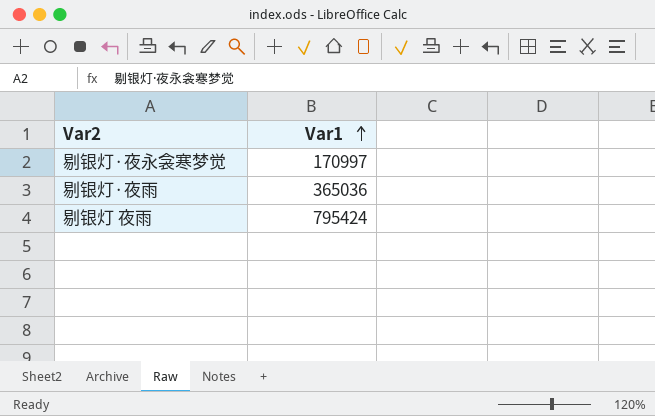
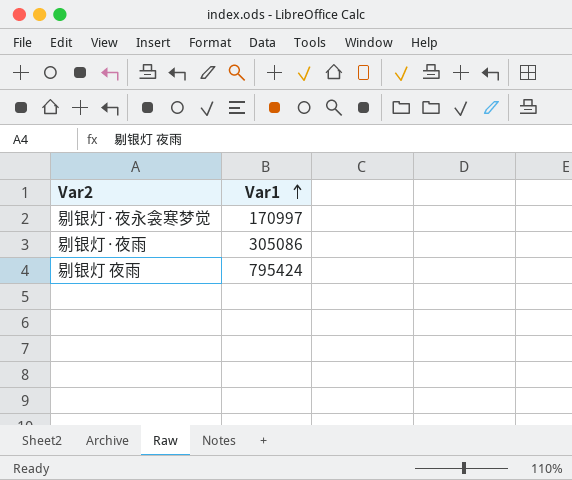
剔银灯·夜雨 | Var1: 365036 -> 305086

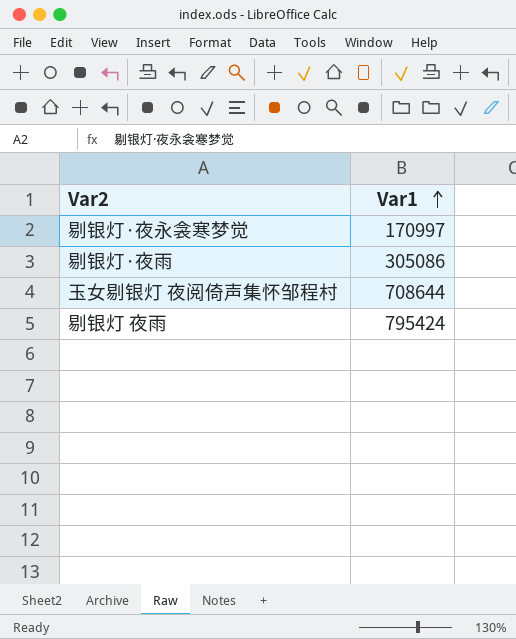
row 玉女剔银灯 夜阅倚声集怀邹程村: none -> 708644

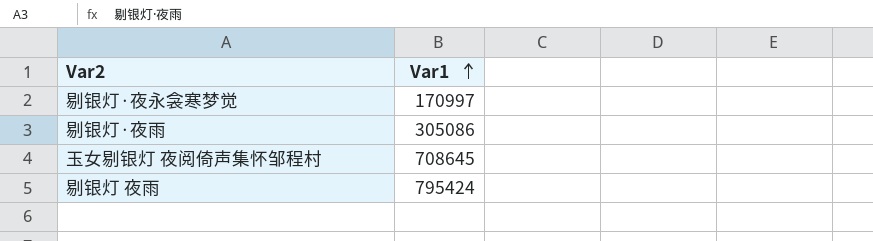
玉女剔银灯 夜阅倚声集怀邹程村 | Var1: 708644 -> 708645

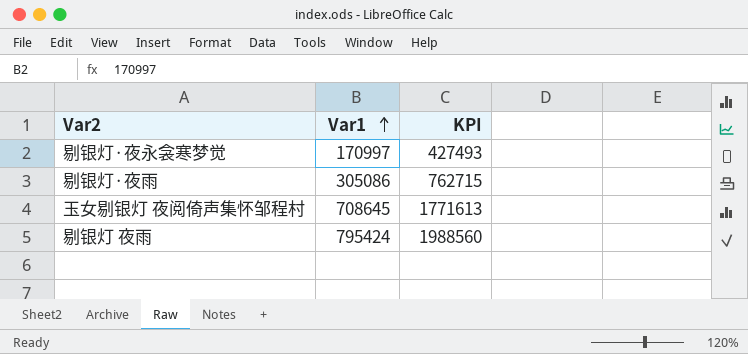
column KPI | formula: none -> [Var1] * 2.5

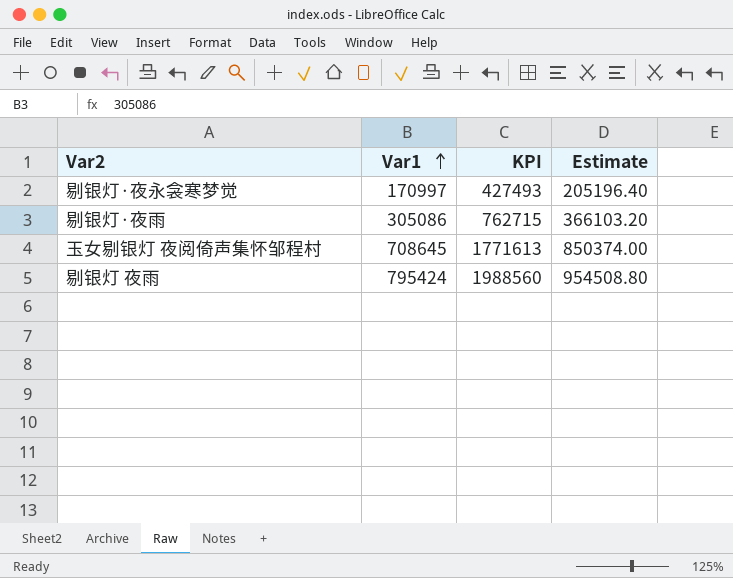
column Estimate | formula: none -> [Var1] * 1.2

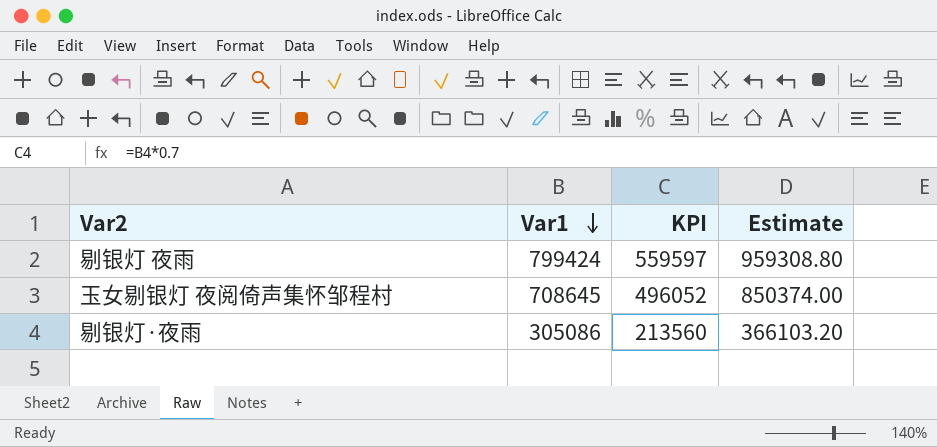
row order: Var1 ascending -> Var1 descending
column KPI | formula: [Var1] * 2.5 -> [Var1] * 0.7
row 剔银灯·夜永衾寒梦觉: 170997 | 427493 | 205196.40 -> none
剔银灯 夜雨 | Var1: 795424 -> 799424
剔银灯 夜雨 | Estimate: 954508.80 -> 959308.80

